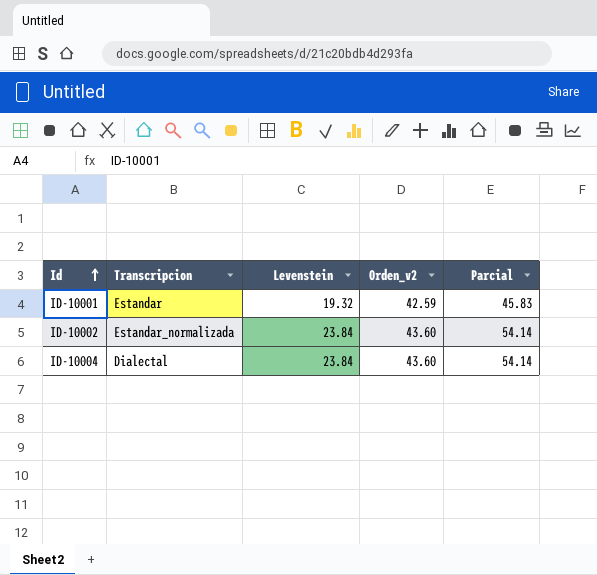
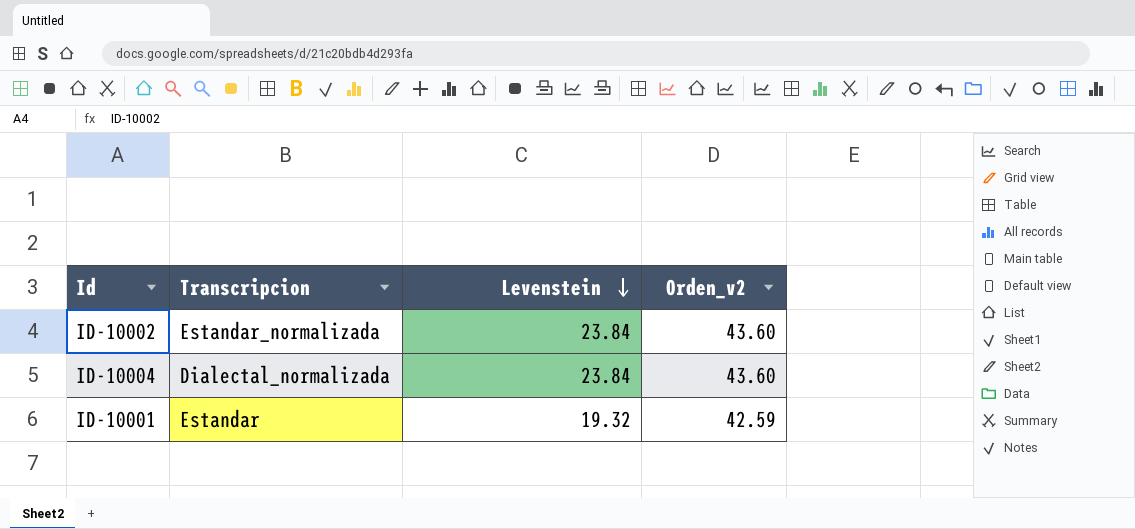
row order: Id ascending -> Levenstein descending
column Parcial | position: 5 -> none
ID-10004 | Transcripcion: Dialectal -> Dialectal_normalizada

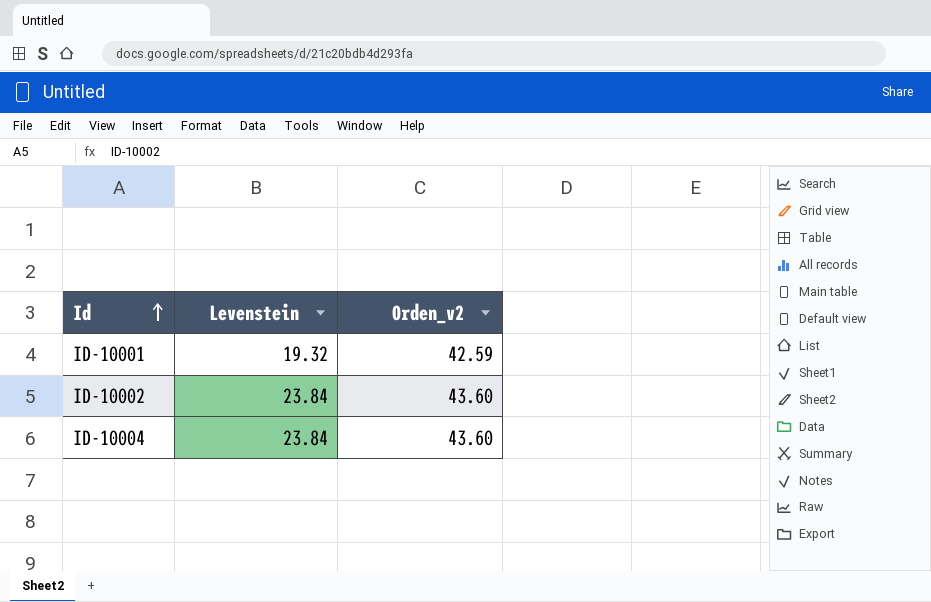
row order: Levenstein descending -> Id ascending
column Transcripcion | position: 2 -> none

